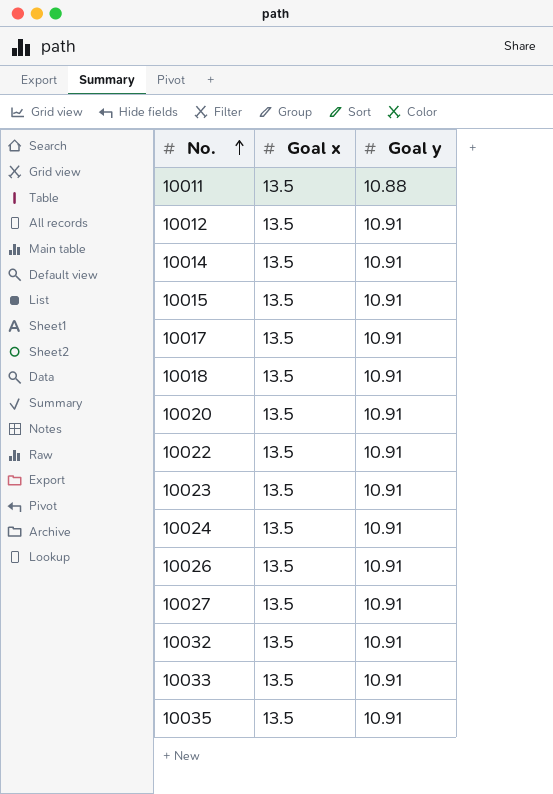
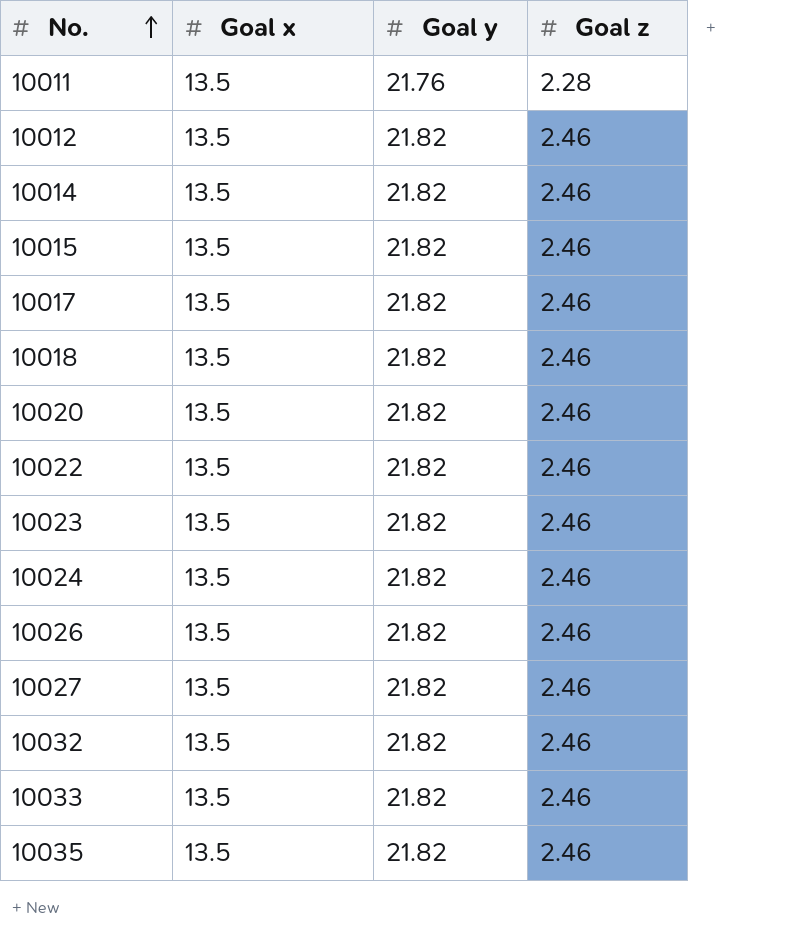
column Goal z | position: none -> 4
10011 | Goal y: 10.88 -> 21.76
10012 | Goal y: 10.91 -> 21.82
10014 | Goal y: 10.91 -> 21.82
10015 | Goal y: 10.91 -> 21.82
10017 | Goal y: 10.91 -> 21.82
10018 | Goal y: 10.91 -> 21.82
10020 | Goal y: 10.91 -> 21.82
10022 | Goal y: 10.91 -> 21.82
10023 | Goal y: 10.91 -> 21.82
10024 | Goal y: 10.91 -> 21.82
10026 | Goal y: 10.91 -> 21.82
10027 | Goal y: 10.91 -> 21.82
10032 | Goal y: 10.91 -> 21.82
10033 | Goal y: 10.91 -> 21.82
10035 | Goal y: 10.91 -> 21.82

